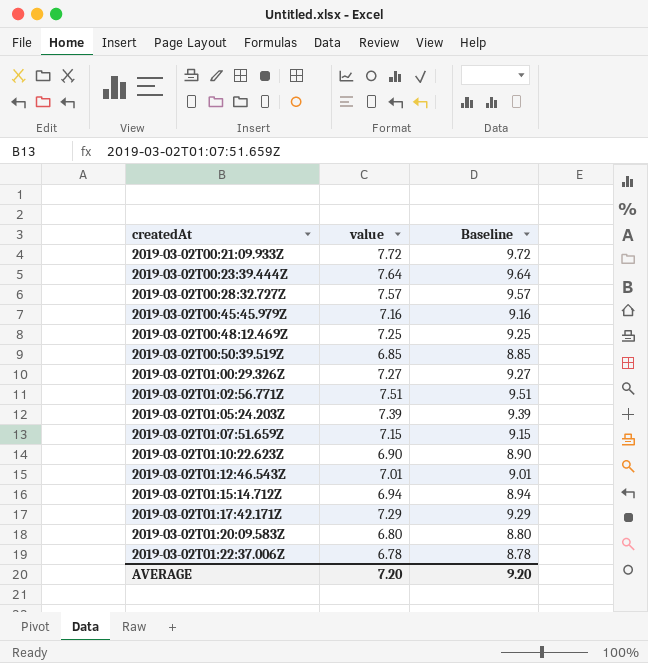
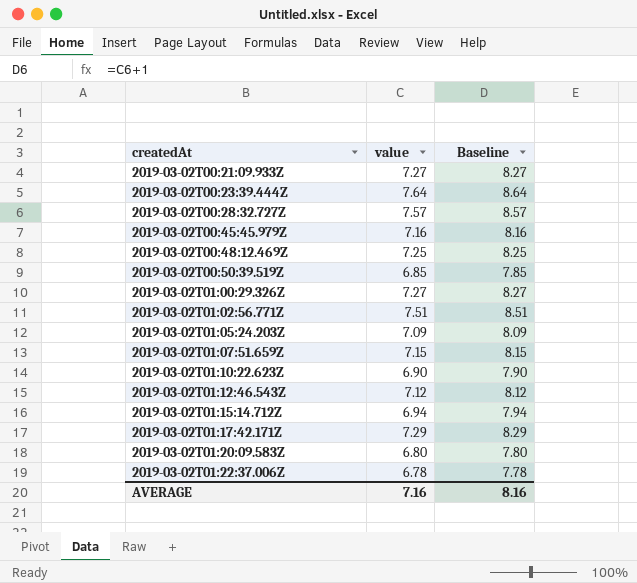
column Baseline | formula: [value] + 2 -> [value] + 1
2019-03-02T00:21:09.933Z | value: 7.72 -> 7.27
2019-03-02T01:05:24.203Z | value: 7.39 -> 7.09
2019-03-02T01:12:46.543Z | value: 7.01 -> 7.12
AVERAGE | value: 7.20 -> 7.16
AVERAGE | Baseline: 9.20 -> 8.16

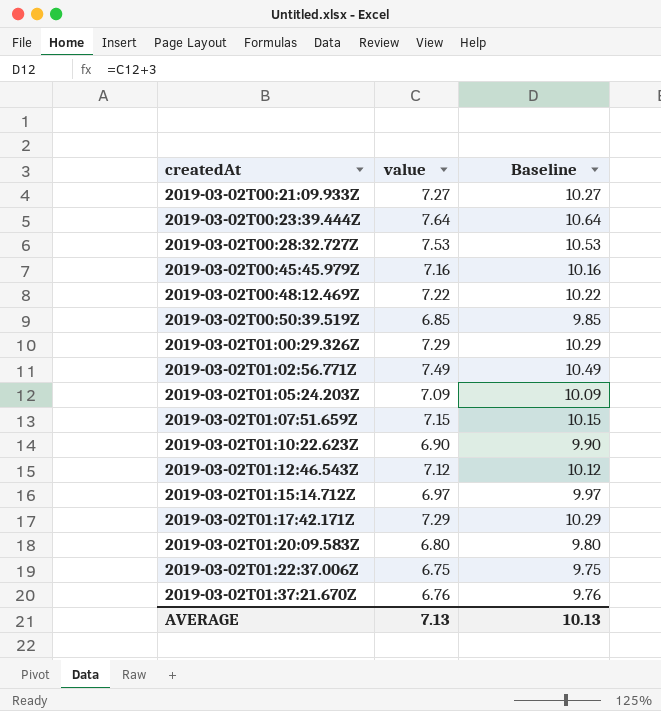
column Baseline | formula: [value] + 1 -> [value] + 3
2019-03-02T00:28:32.727Z | value: 7.57 -> 7.53
2019-03-02T00:48:12.469Z | value: 7.25 -> 7.22
2019-03-02T01:00:29.326Z | value: 7.27 -> 7.29
2019-03-02T01:02:56.771Z | value: 7.51 -> 7.49
2019-03-02T01:15:14.712Z | value: 6.94 -> 6.97
2019-03-02T01:22:37.006Z | value: 6.78 -> 6.75
row 2019-03-02T01:37:21.670Z: none -> 6.76 | 9.76
AVERAGE | value: 7.16 -> 7.13
AVERAGE | Baseline: 8.16 -> 10.13

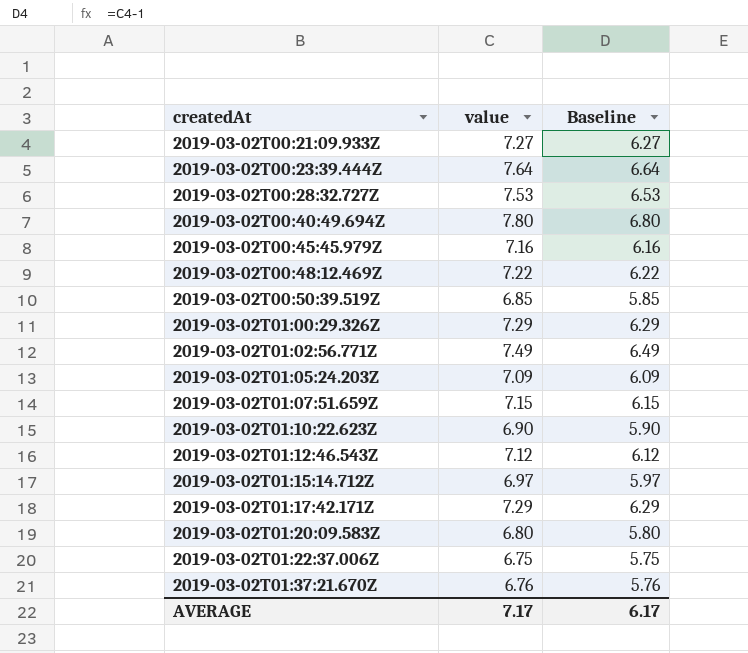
column Baseline | formula: [value] + 3 -> [value] - 1
row 2019-03-02T00:40:49.694Z: none -> 7.80 | 6.80
AVERAGE | value: 7.13 -> 7.17
AVERAGE | Baseline: 10.13 -> 6.17

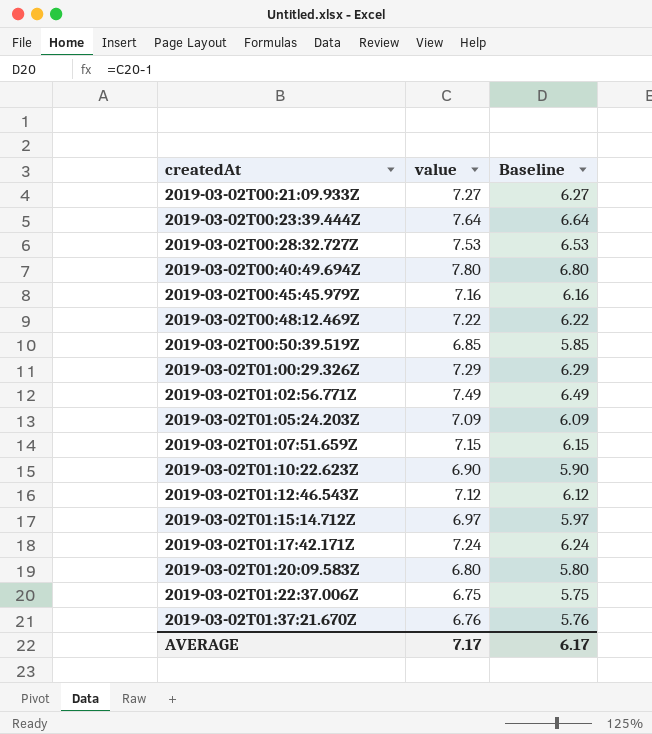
2019-03-02T01:17:42.171Z | value: 7.29 -> 7.24
2019-03-02T01:17:42.171Z | Baseline: 6.29 -> 6.24

